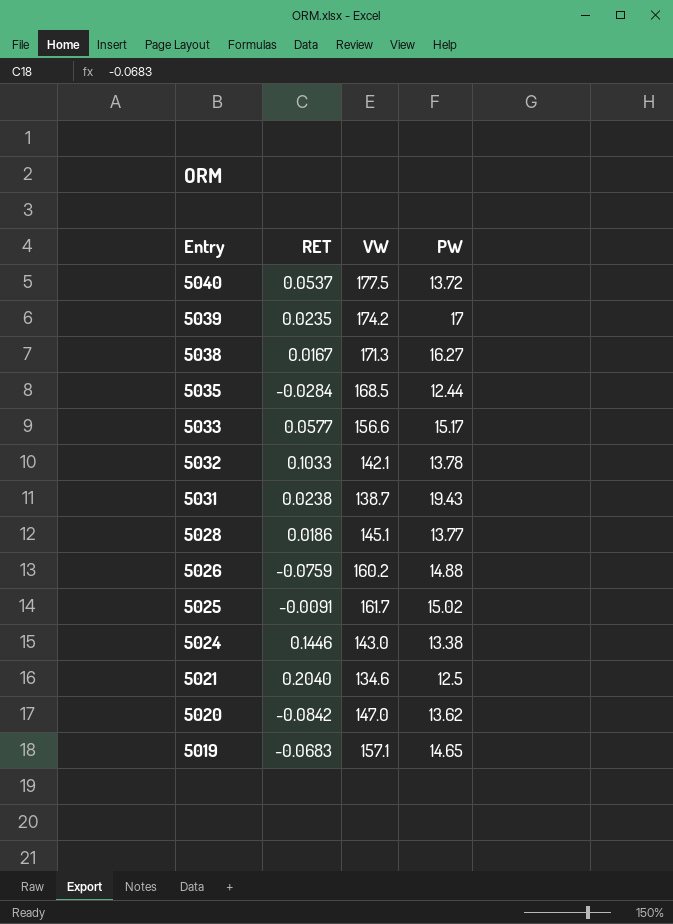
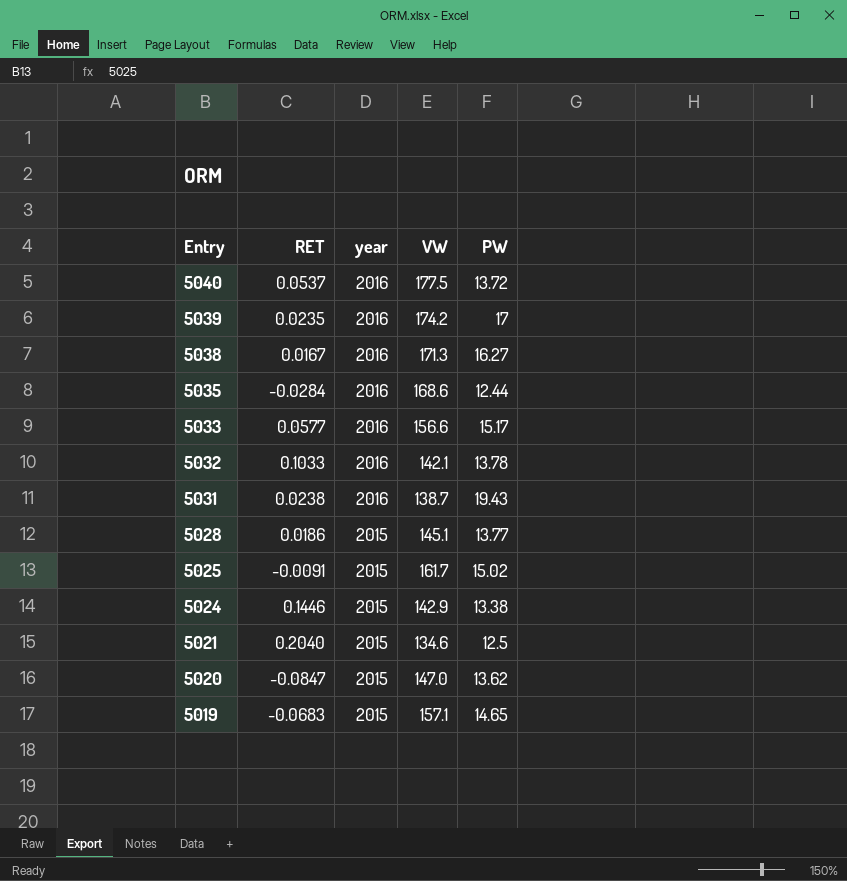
column year | position: none -> 3
row 5026: -0.0759 | 160.2 | 14.88 -> none
5035 | VW: 168.5 -> 168.6
5024 | VW: 143.0 -> 142.9
5020 | RET: -0.0842 -> -0.0847

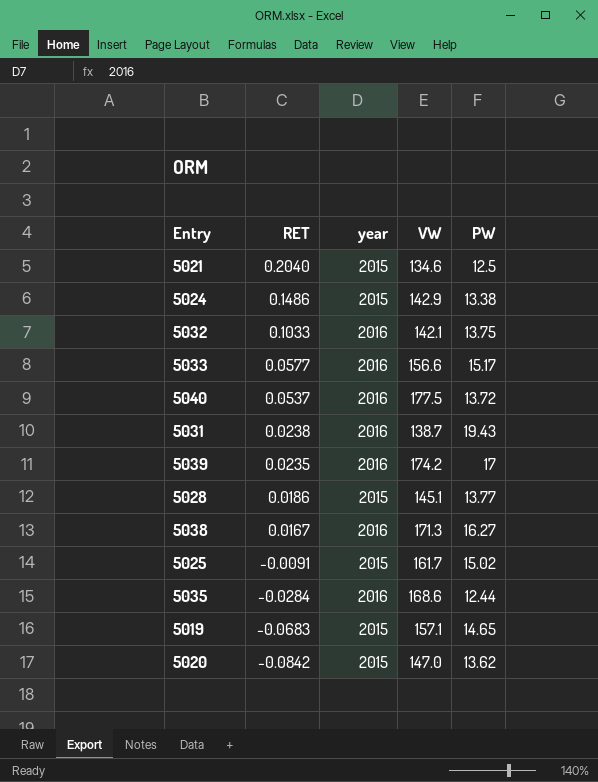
row order: Entry descending -> RET descending
5024 | RET: 0.1446 -> 0.1486
5032 | PW: 13.78 -> 13.75
5020 | RET: -0.0847 -> -0.0842

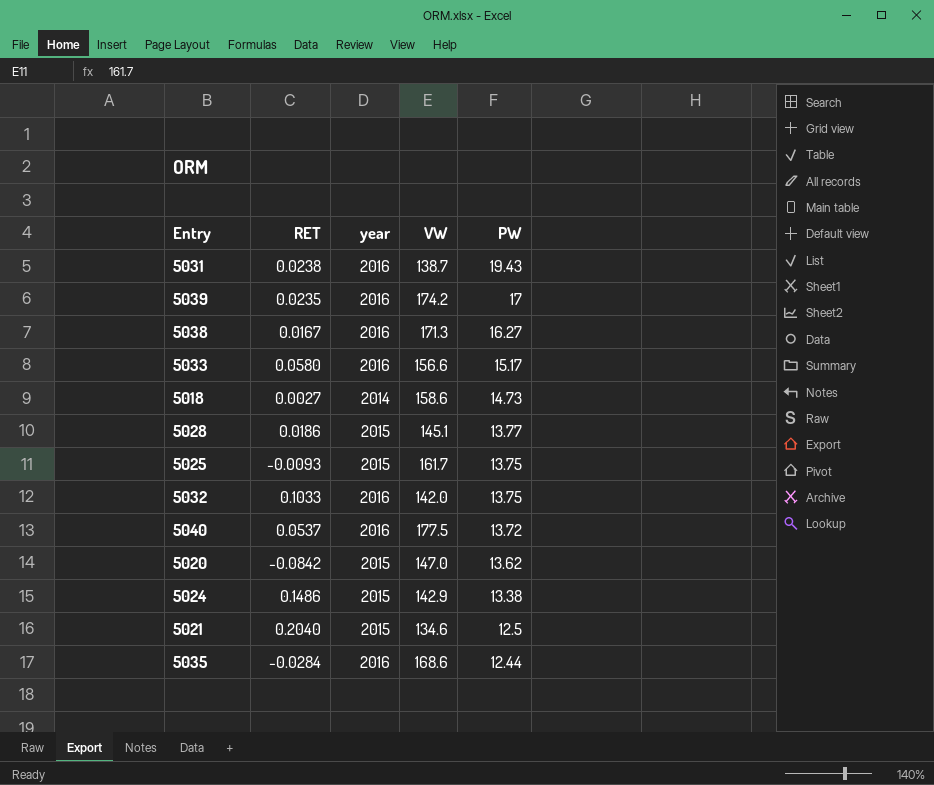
row order: RET descending -> PW descending
row 5019: -0.0683 | 2015 | 157.1 | 14.65 -> none
5033 | RET: 0.0577 -> 0.0580
row 5018: none -> 0.0027 | 2014 | 158.6 | 14.73
5025 | RET: -0.0091 -> -0.0093
5025 | PW: 15.02 -> 13.75
5032 | VW: 142.1 -> 142.0

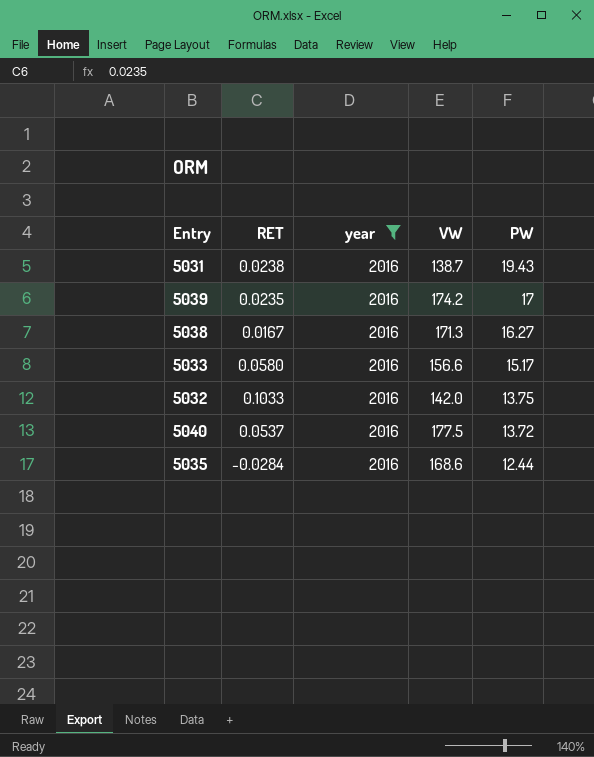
filter: none -> year = 2016

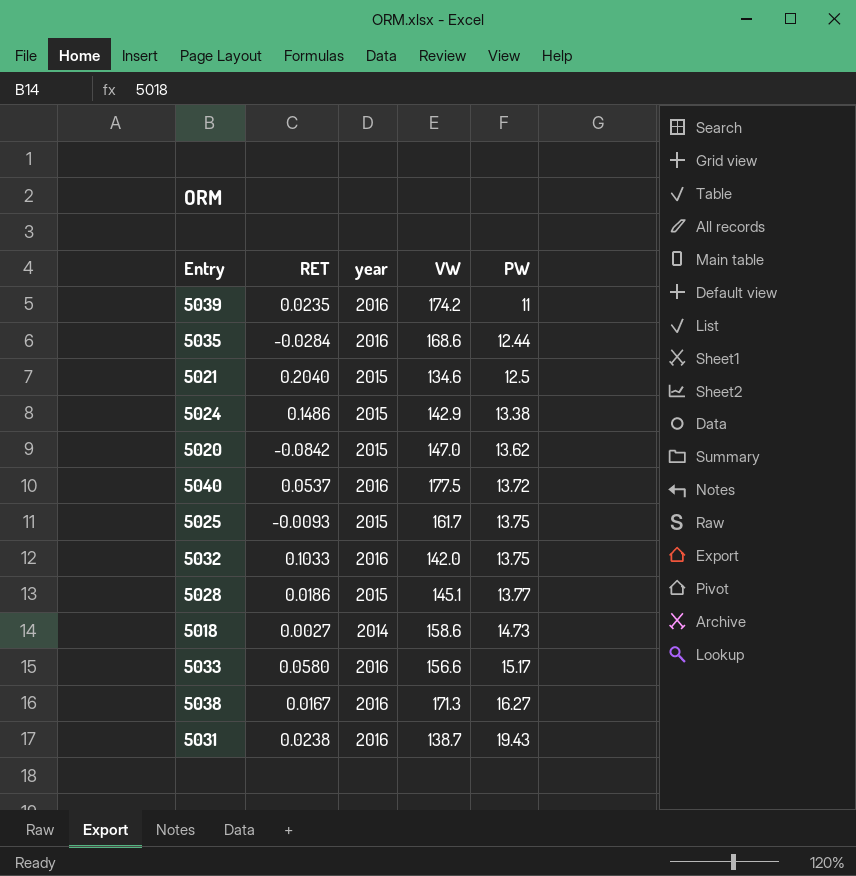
filter: year = 2016 -> none
row order: PW descending -> PW ascending
5039 | PW: 17 -> 11

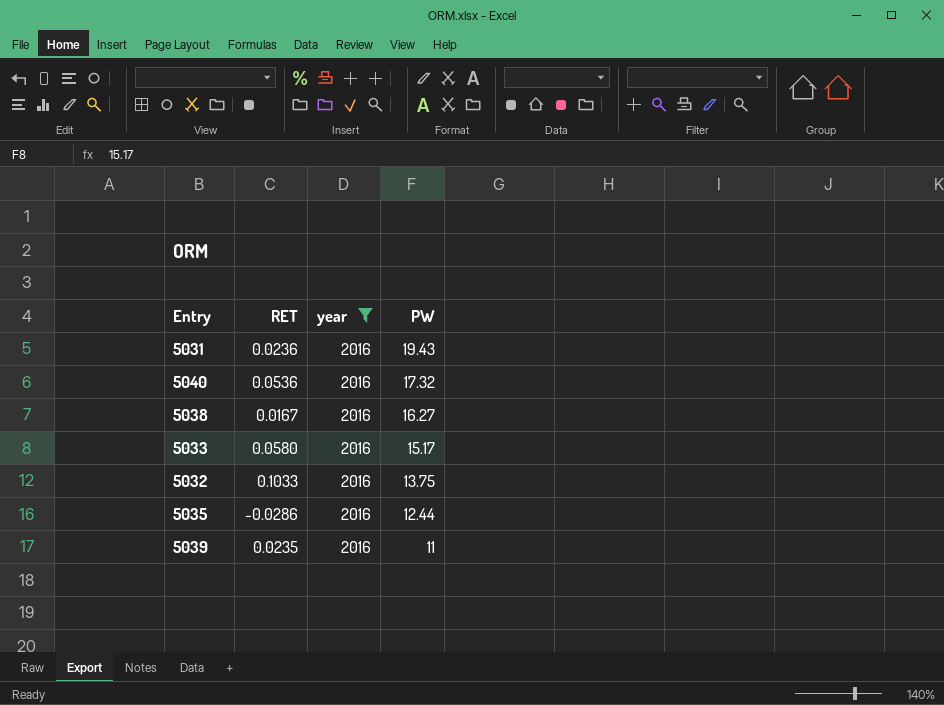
filter: none -> year = 2016
row order: PW ascending -> PW descending
column VW | position: 4 -> none
5031 | RET: 0.0238 -> 0.0236
5040 | RET: 0.0537 -> 0.0536
5040 | PW: 13.72 -> 17.32
5035 | RET: -0.0284 -> -0.0286

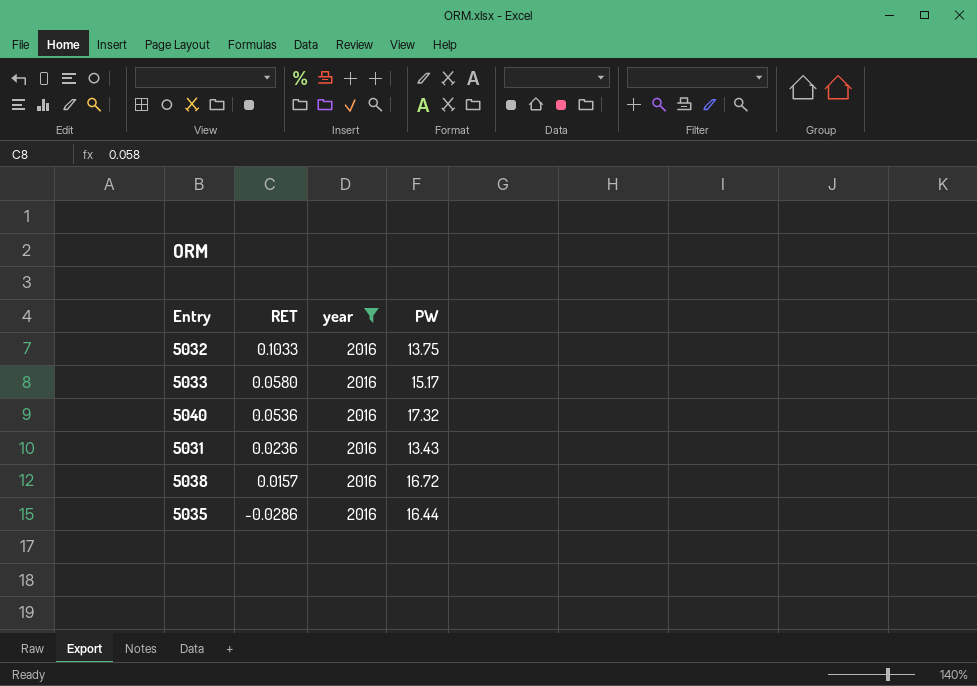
row order: PW descending -> RET descending
row 5039: 0.0235 | 2016 | 11 -> none
5031 | PW: 19.43 -> 13.43
5038 | RET: 0.0167 -> 0.0157
5038 | PW: 16.27 -> 16.72
5035 | PW: 12.44 -> 16.44

